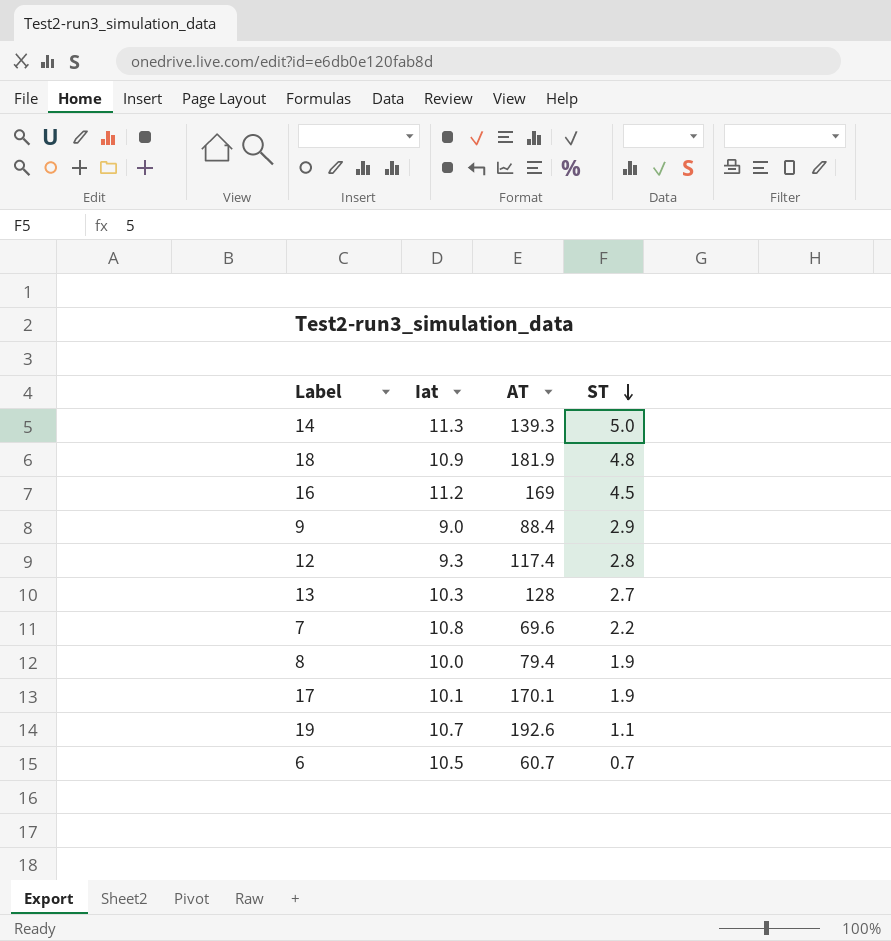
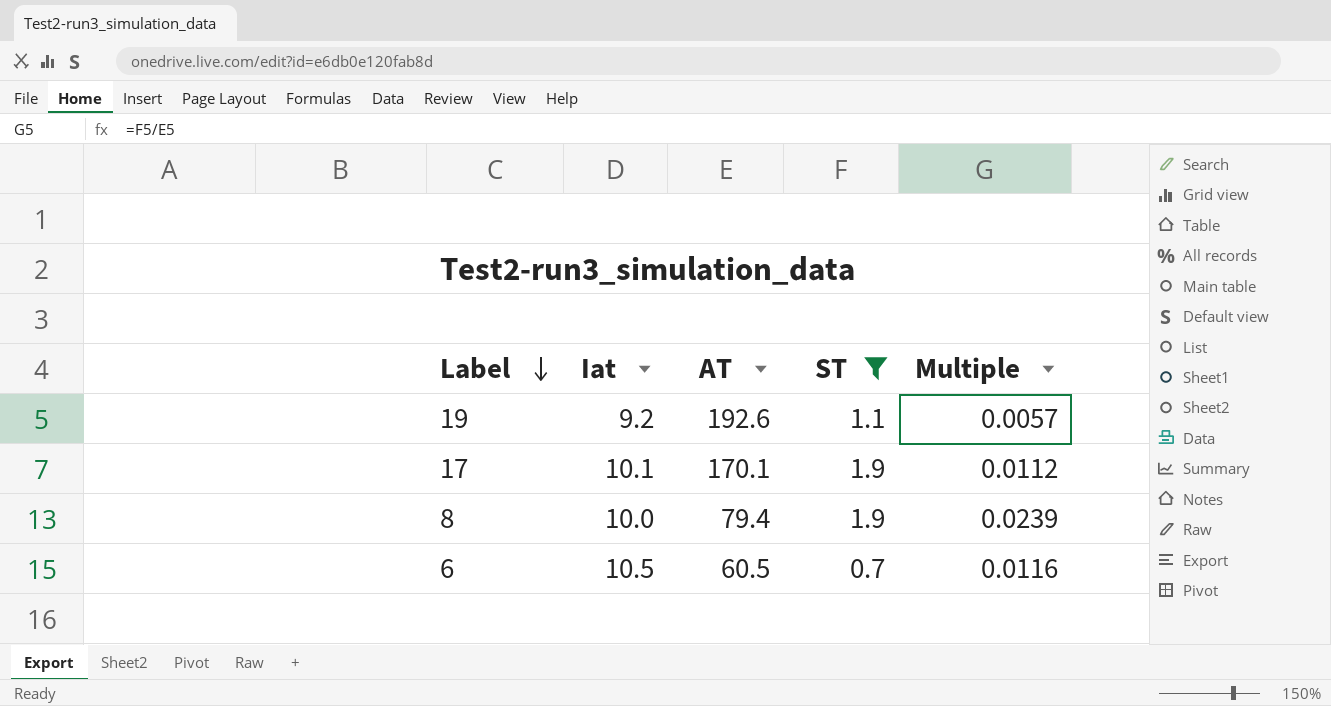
filter: none -> ST <= 1.9
row order: ST descending -> Label descending
column Multiple | formula: none -> [ST] / [AT]
19 | Iat: 10.7 -> 9.2
6 | AT: 60.7 -> 60.5

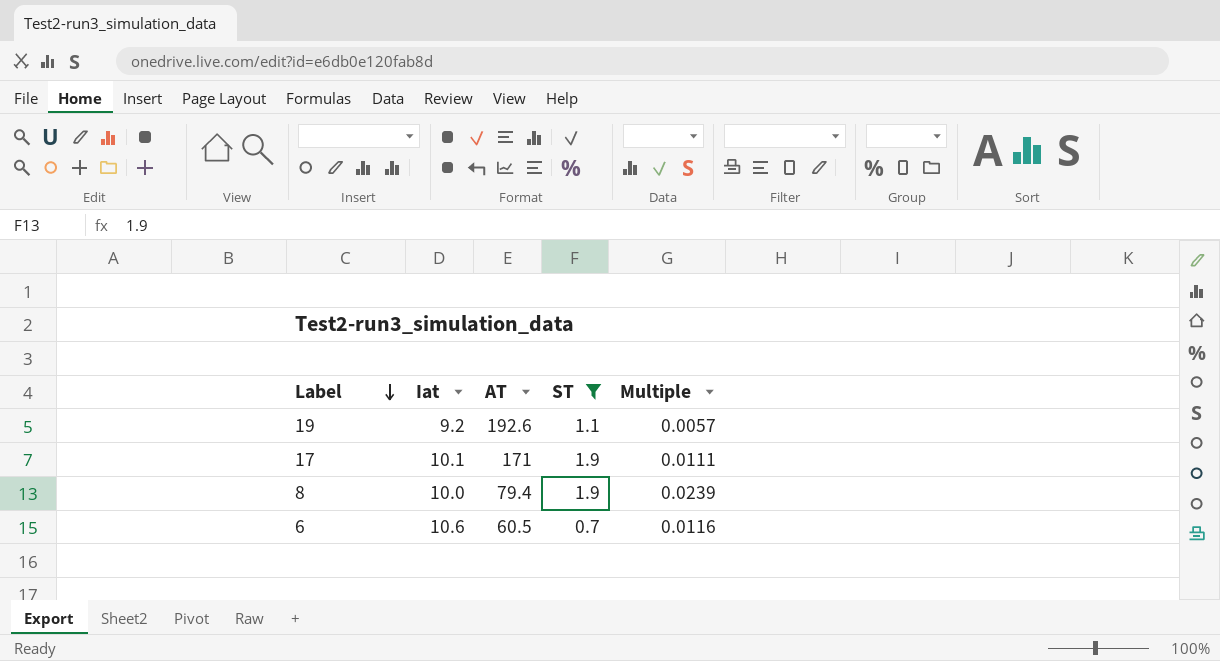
17 | AT: 170.1 -> 171
17 | Multiple: 0.0112 -> 0.0111
6 | Iat: 10.5 -> 10.6

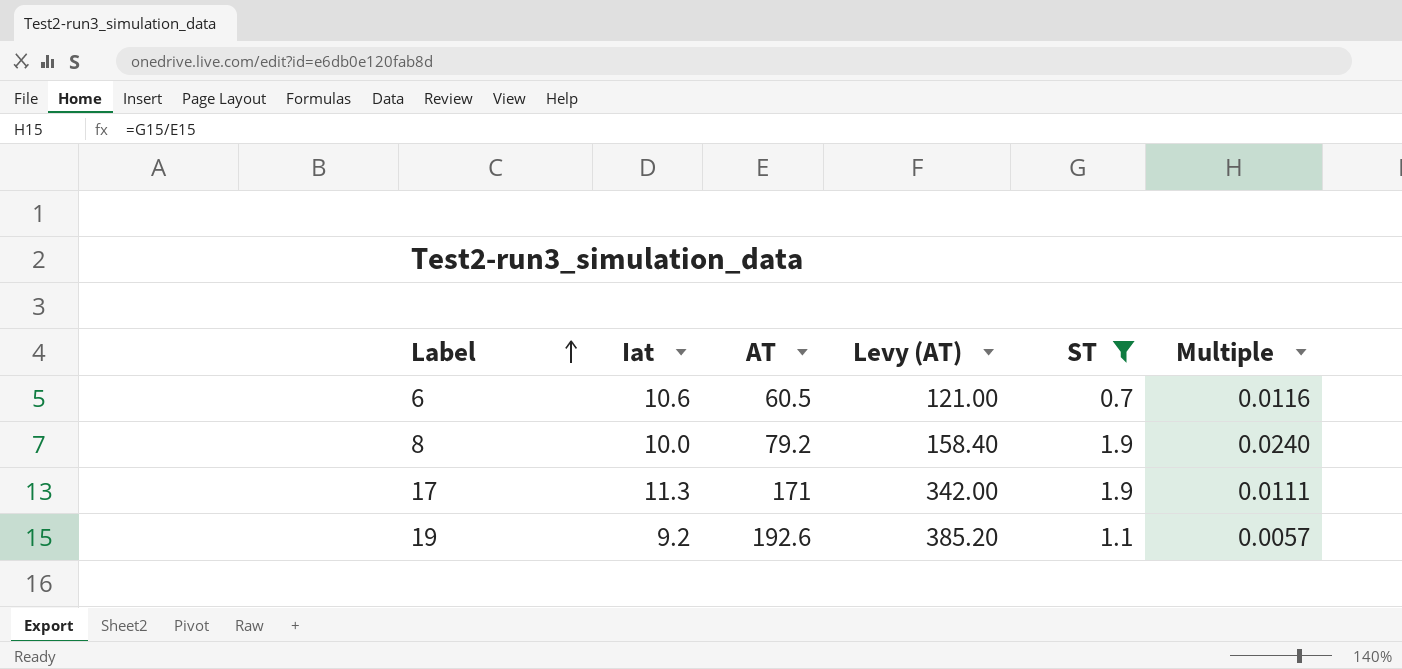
row order: Label descending -> Label ascending
column Levy (AT) | formula: none -> [AT] * 2
8 | AT: 79.4 -> 79.2
8 | Multiple: 0.0239 -> 0.0240
17 | Iat: 10.1 -> 11.3

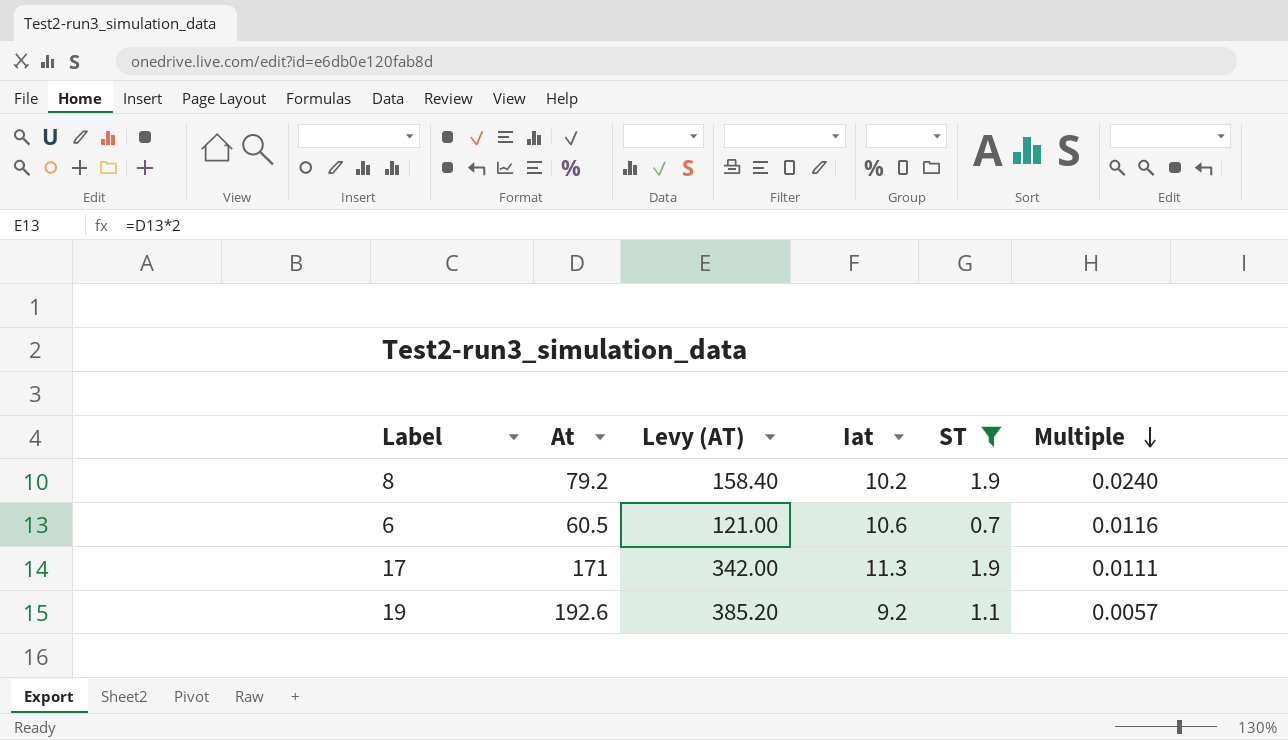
row order: Label ascending -> Multiple descending
column name: AT -> At
column Iat | position: 2 -> 4
8 | Iat: 10.0 -> 10.2

